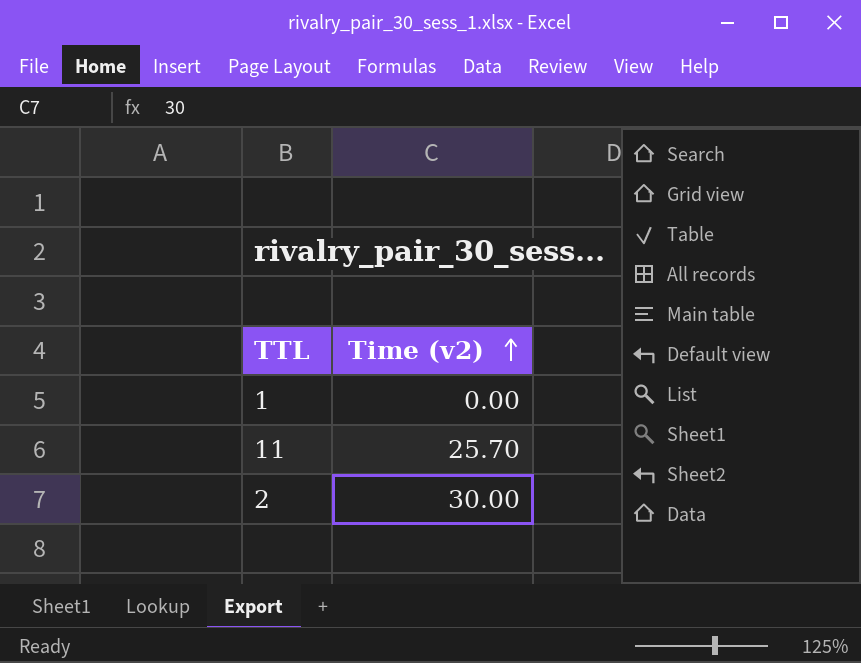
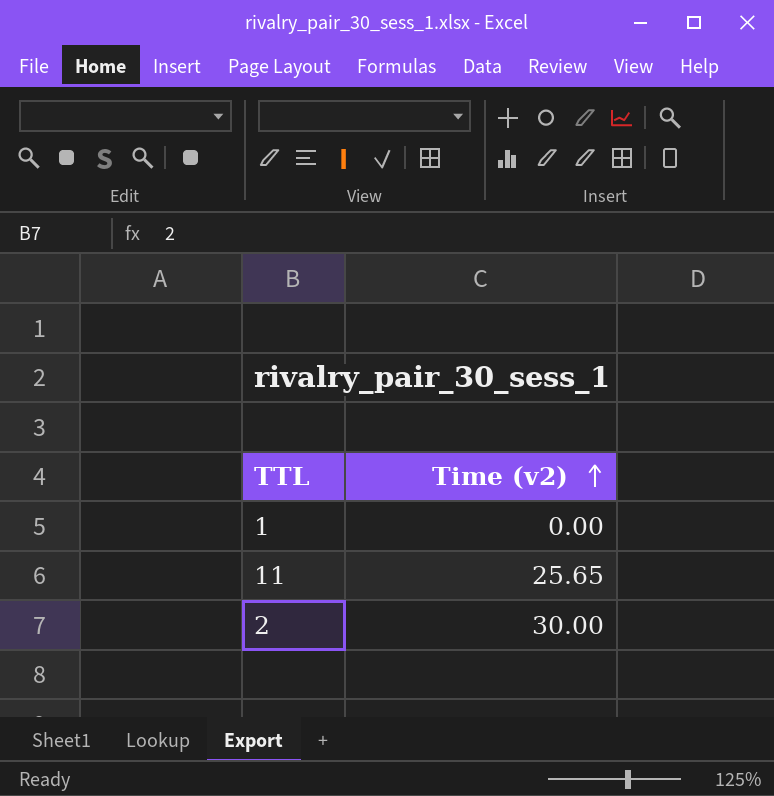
11 | Time (v2): 25.70 -> 25.65

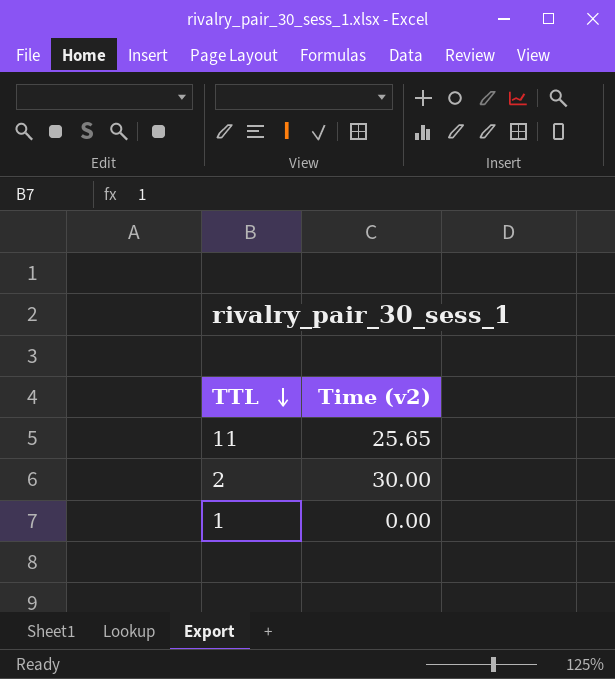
row order: Time (v2) ascending -> TTL descending

